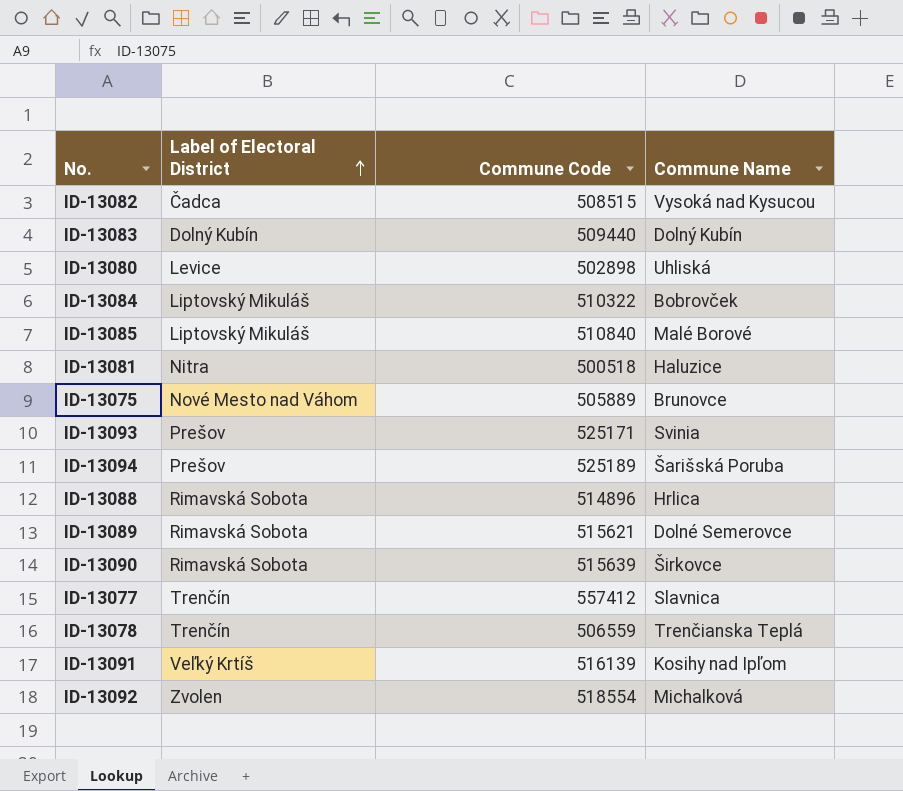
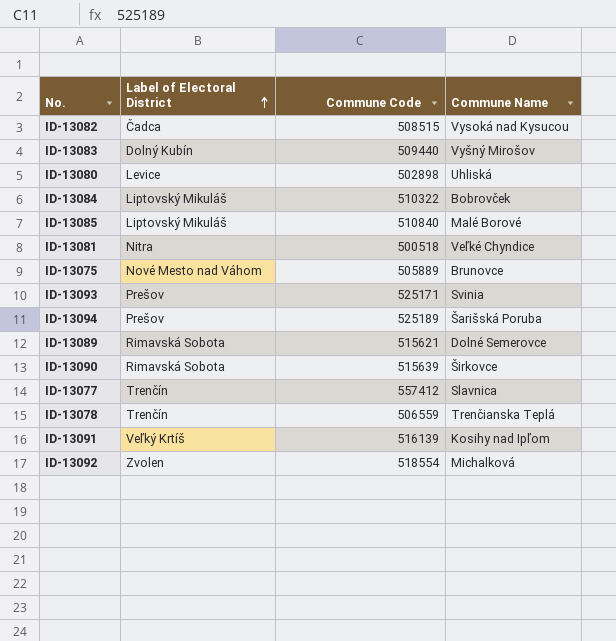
row ID-13088: Rimavská Sobota | 514896 | Hrlica -> none
ID-13083 | Commune Name: Dolný Kubín -> Vyšný Mirošov
ID-13081 | Commune Name: Haluzice -> Veľké Chyndice

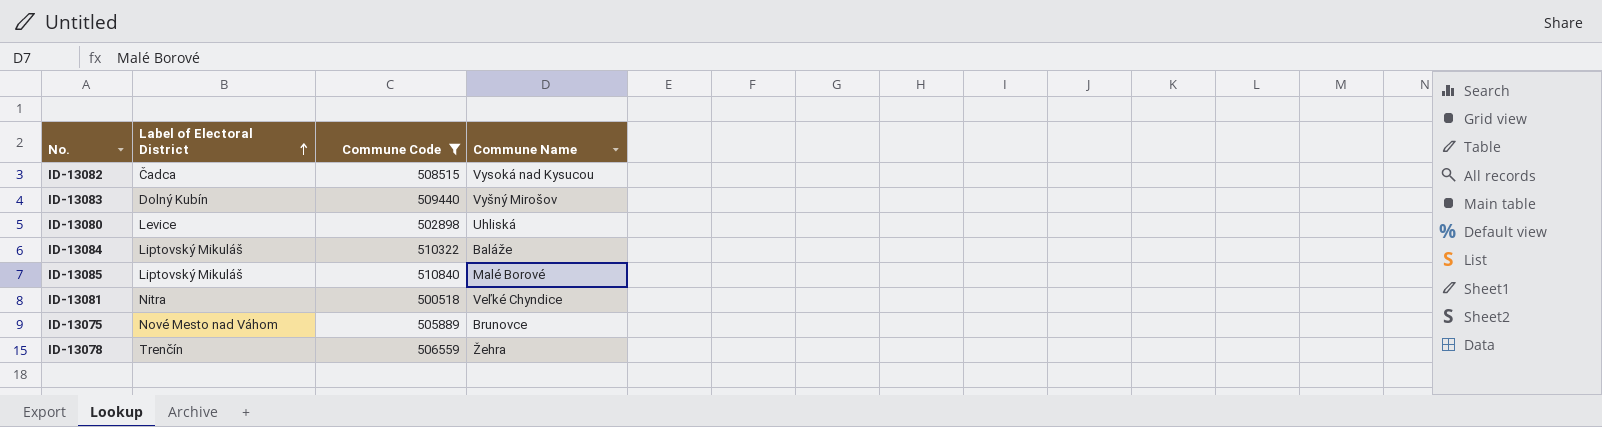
filter: none -> Commune Code <= 510840
ID-13084 | Commune Name: Bobrovček -> Baláže
ID-13078 | Commune Name: Trenčianska Teplá -> Žehra

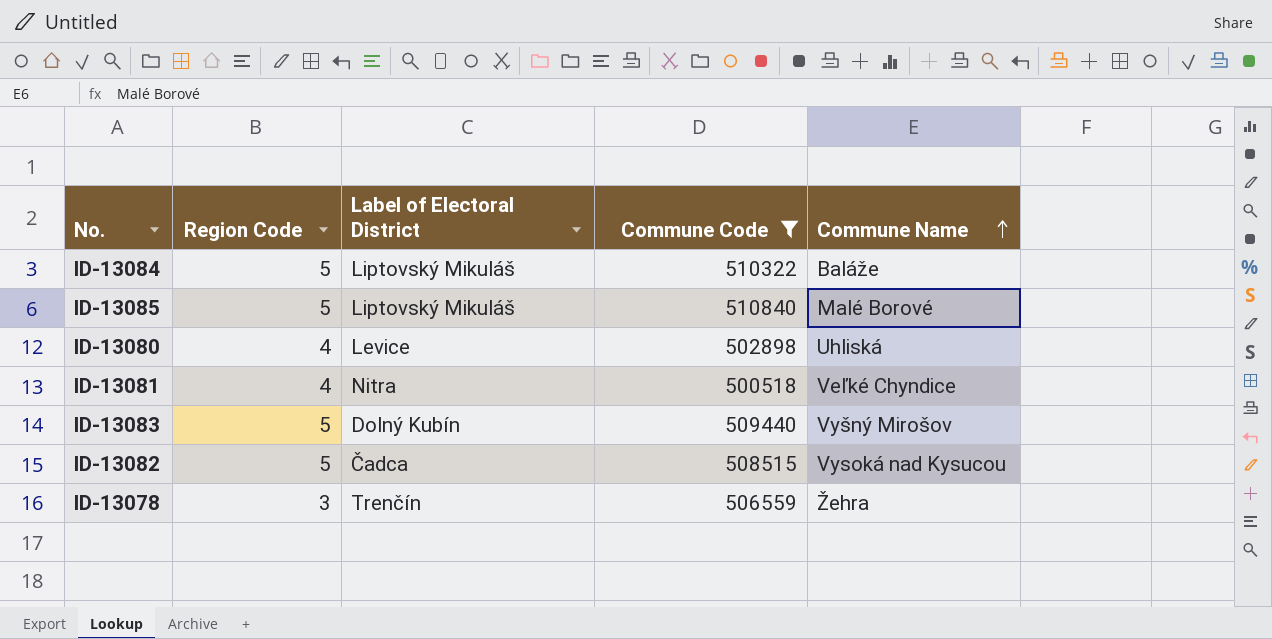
row order: Label of Electoral District ascending -> Commune Name ascending
column Region Code | position: none -> 2
row ID-13075: Nové Mesto nad Váhom | 505889 | Brunovce -> none

